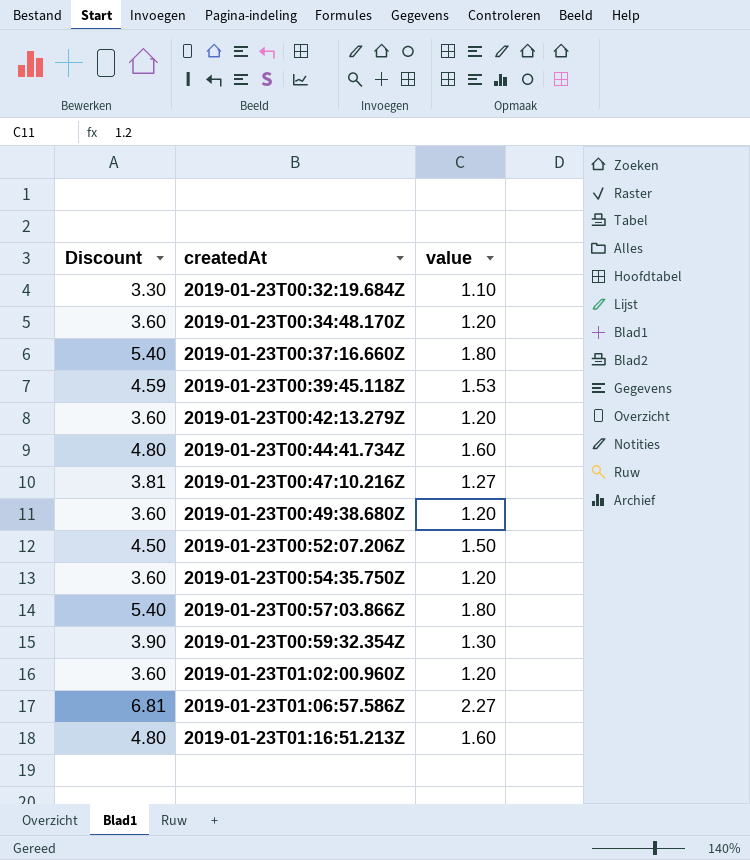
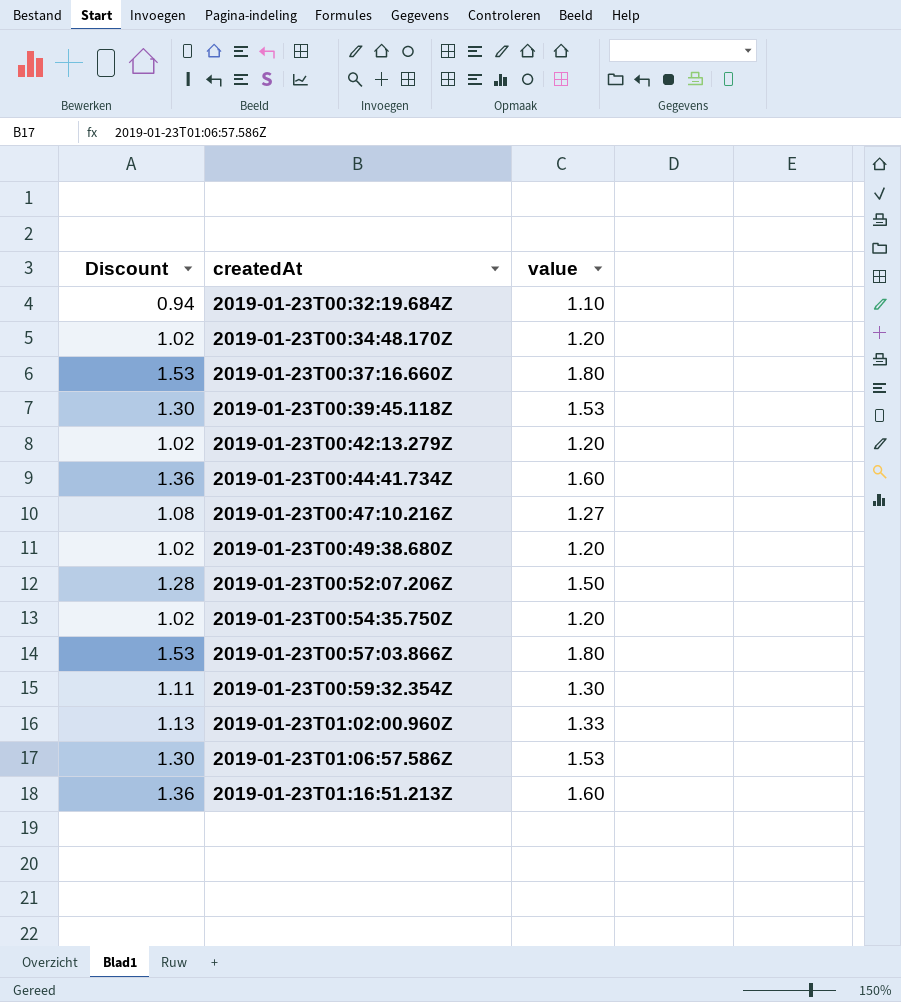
column Discount | formula: [value] * 3 -> [value] * 0.85
2019-01-23T01:02:00.960Z | value: 1.20 -> 1.33
2019-01-23T01:06:57.586Z | value: 2.27 -> 1.53

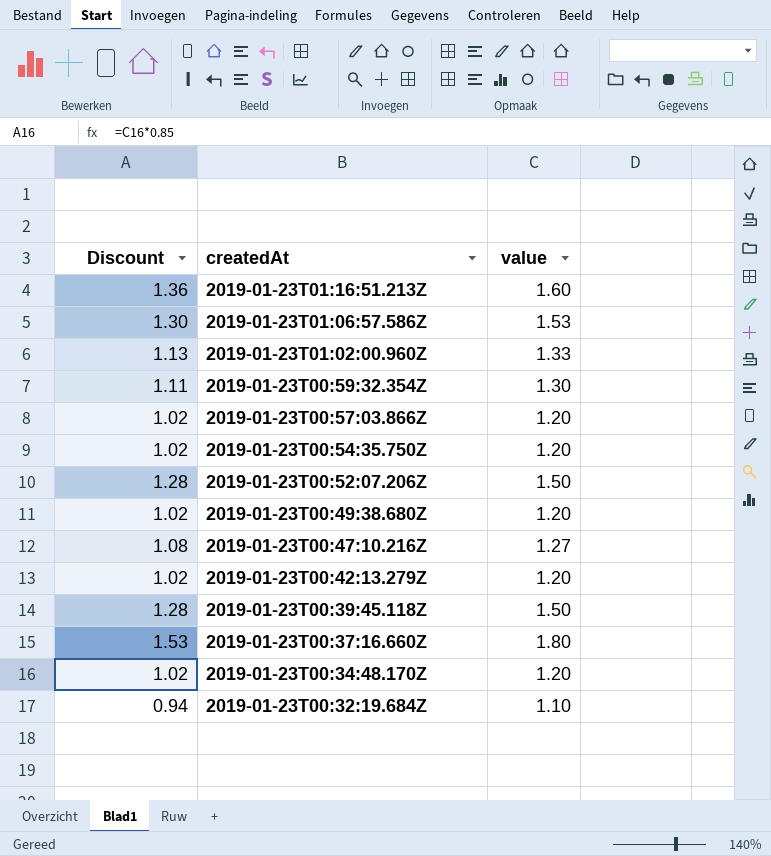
row order: createdAt ascending -> createdAt descending
row 2019-01-23T00:44:41.734Z: 1.36 | 1.60 -> none
2019-01-23T00:57:03.866Z | Discount: 1.53 -> 1.02
2019-01-23T00:57:03.866Z | value: 1.80 -> 1.20
2019-01-23T00:39:45.118Z | Discount: 1.30 -> 1.28
2019-01-23T00:39:45.118Z | value: 1.53 -> 1.50

